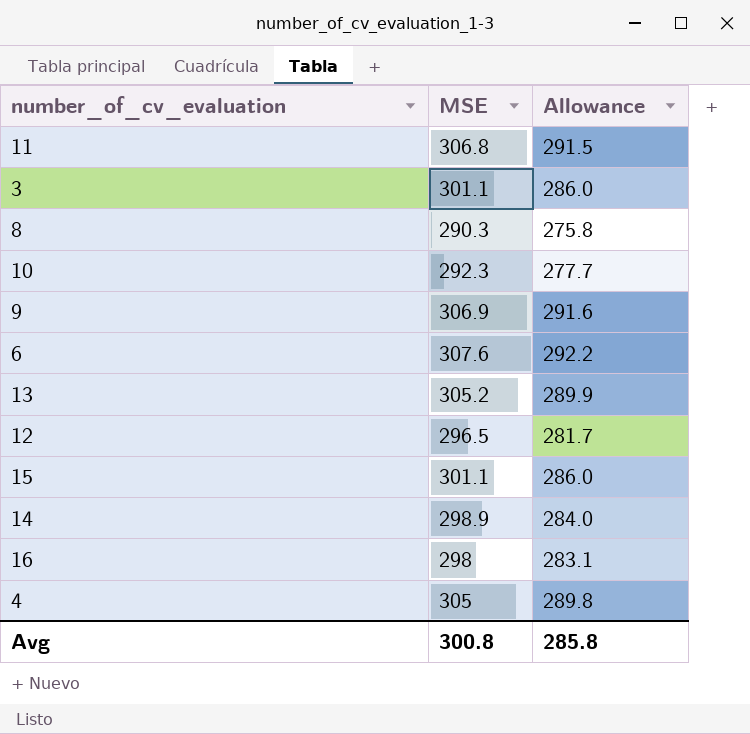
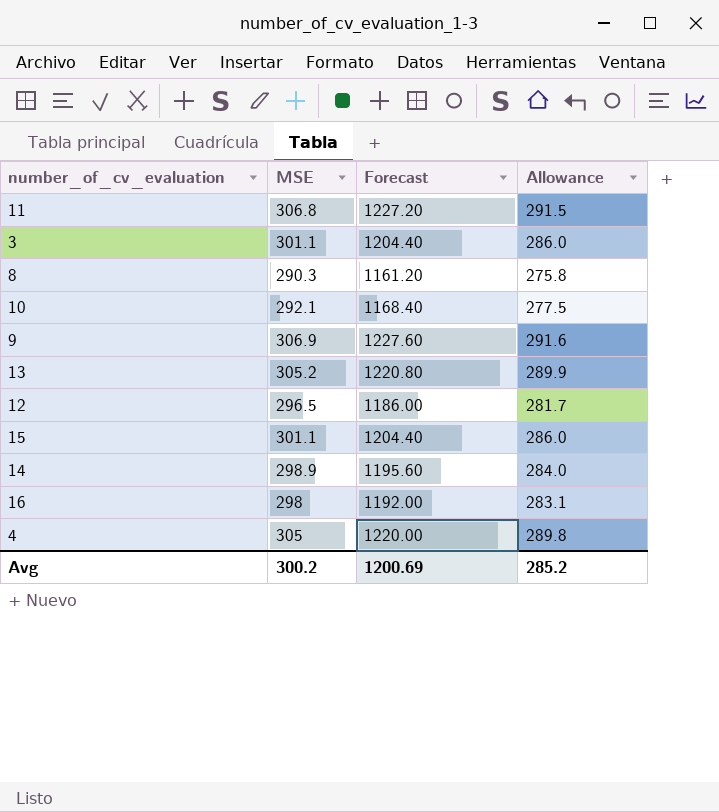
column Forecast | formula: none -> [MSE] * 4
row 6: 307.6 | 292.2 -> none
10 | MSE: 292.3 -> 292.1
10 | Allowance: 277.7 -> 277.5
Avg | MSE: 300.8 -> 300.2
Avg | Allowance: 285.8 -> 285.2

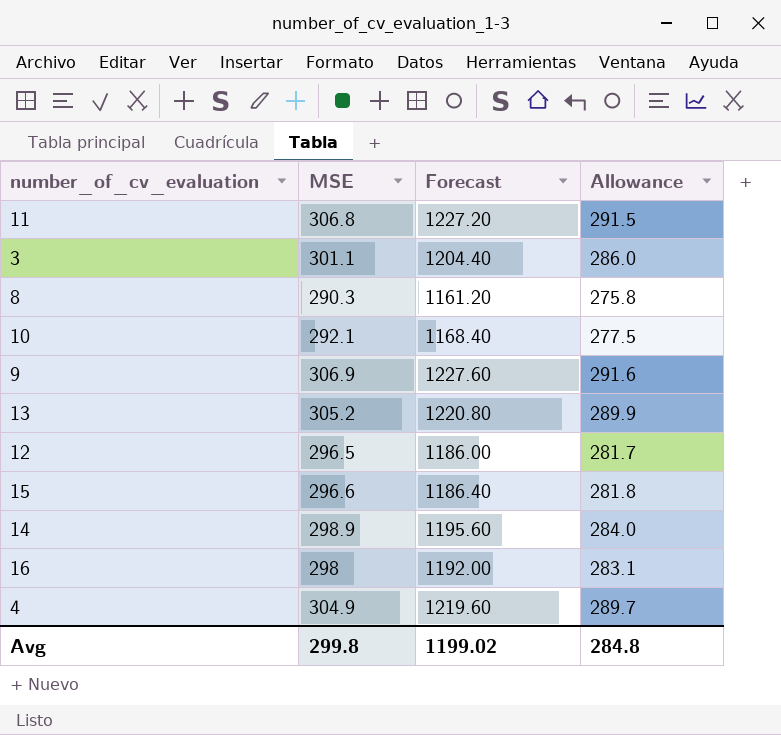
15 | MSE: 301.1 -> 296.6
15 | Forecast: 1204.40 -> 1186.40
15 | Allowance: 286.0 -> 281.8
4 | MSE: 305 -> 304.9
4 | Forecast: 1220.00 -> 1219.60
4 | Allowance: 289.8 -> 289.7
Avg | MSE: 300.2 -> 299.8
Avg | Forecast: 1200.69 -> 1199.02
Avg | Allowance: 285.2 -> 284.8

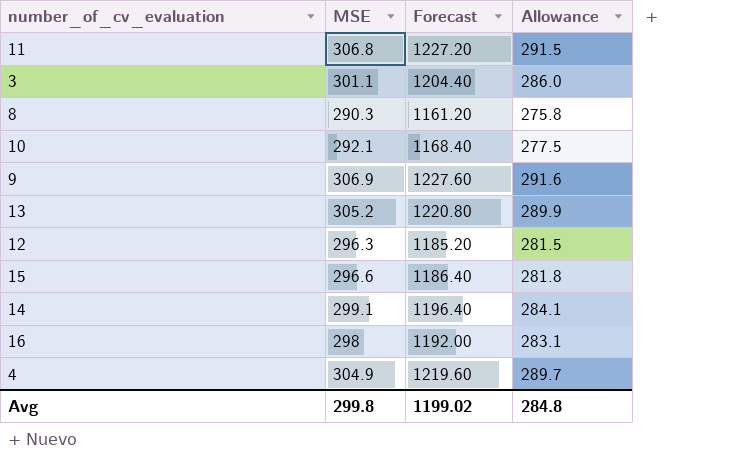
12 | MSE: 296.5 -> 296.3
12 | Forecast: 1186.00 -> 1185.20
12 | Allowance: 281.7 -> 281.5
14 | MSE: 298.9 -> 299.1
14 | Forecast: 1195.60 -> 1196.40
14 | Allowance: 284.0 -> 284.1

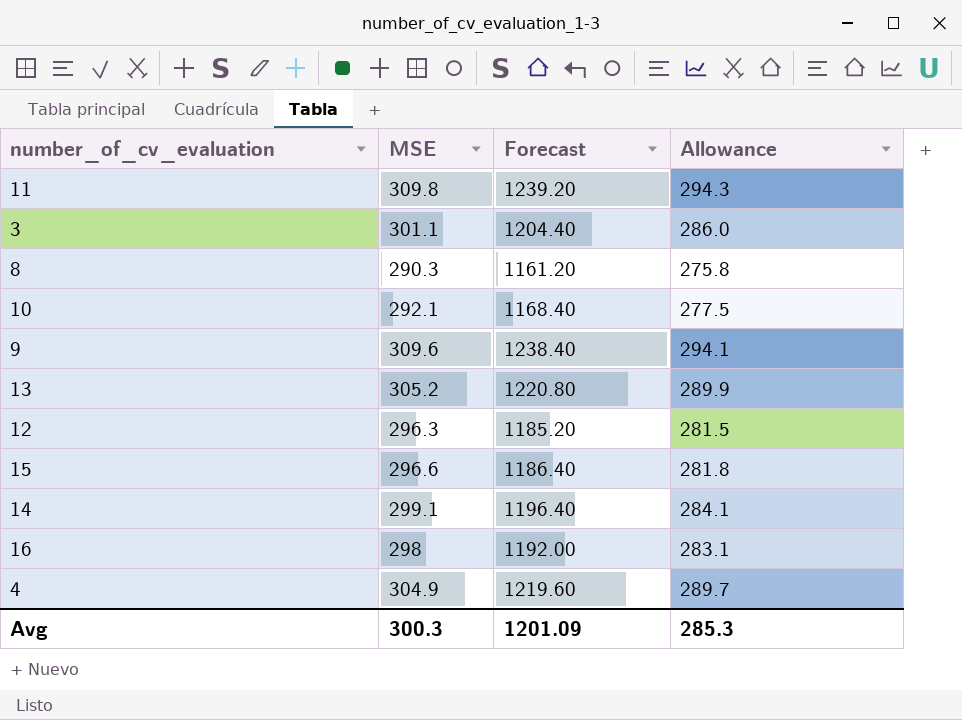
11 | MSE: 306.8 -> 309.8
11 | Forecast: 1227.20 -> 1239.20
11 | Allowance: 291.5 -> 294.3
9 | MSE: 306.9 -> 309.6
9 | Forecast: 1227.60 -> 1238.40
9 | Allowance: 291.6 -> 294.1
Avg | MSE: 299.8 -> 300.3
Avg | Forecast: 1199.02 -> 1201.09
Avg | Allowance: 284.8 -> 285.3

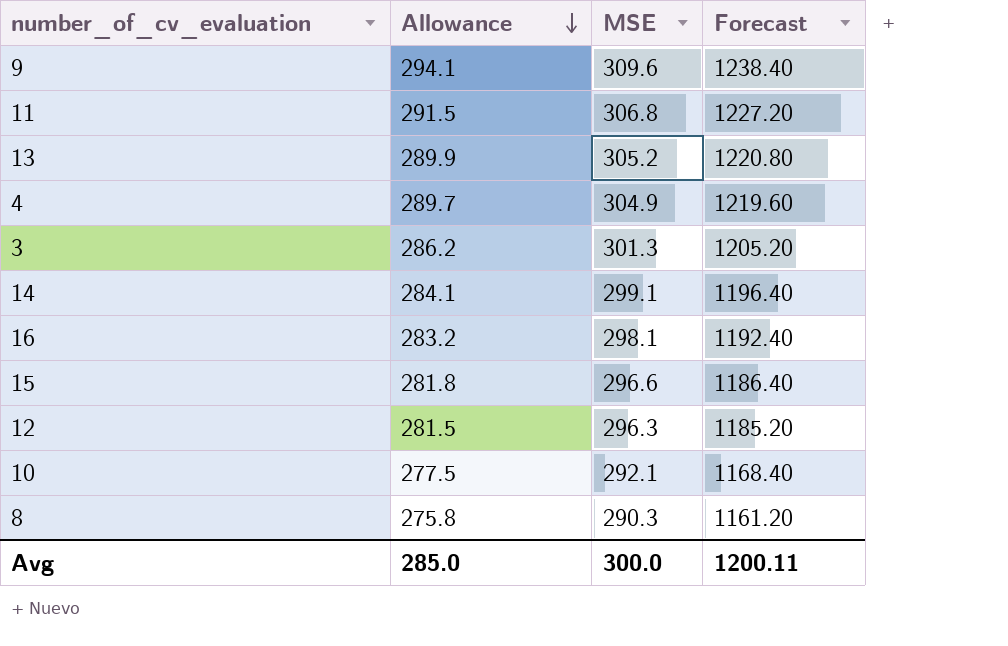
row order: none -> Allowance descending
column Allowance | position: 4 -> 2
11 | Allowance: 294.3 -> 291.5
11 | MSE: 309.8 -> 306.8
11 | Forecast: 1239.20 -> 1227.20
3 | Allowance: 286.0 -> 286.2
3 | MSE: 301.1 -> 301.3
3 | Forecast: 1204.40 -> 1205.20
16 | Allowance: 283.1 -> 283.2
16 | MSE: 298 -> 298.1
16 | Forecast: 1192.00 -> 1192.40
Avg | Allowance: 285.3 -> 285.0
Avg | MSE: 300.3 -> 300.0
Avg | Forecast: 1201.09 -> 1200.11

